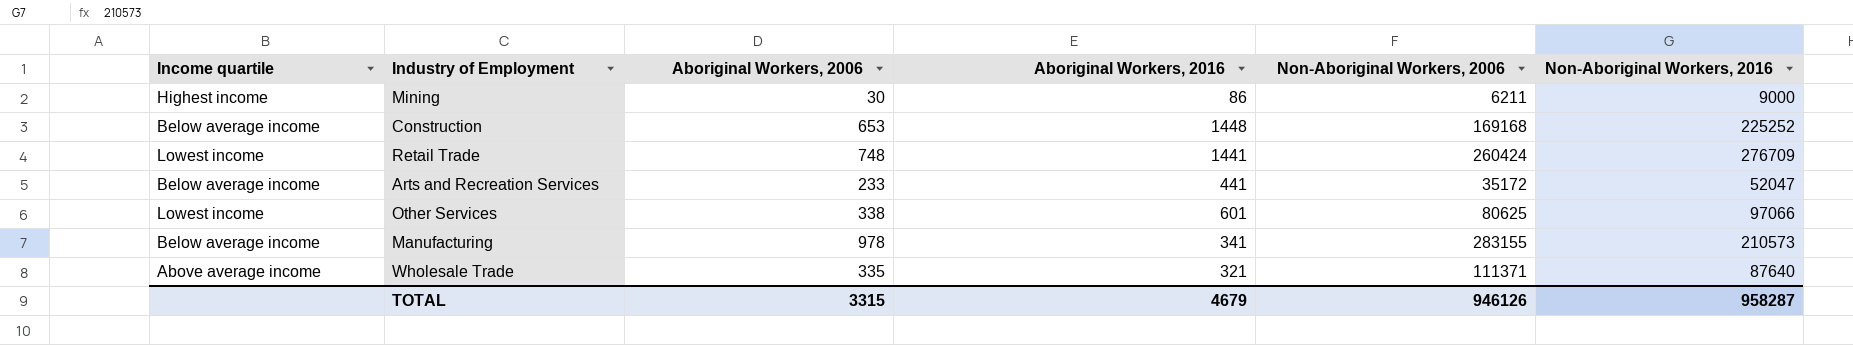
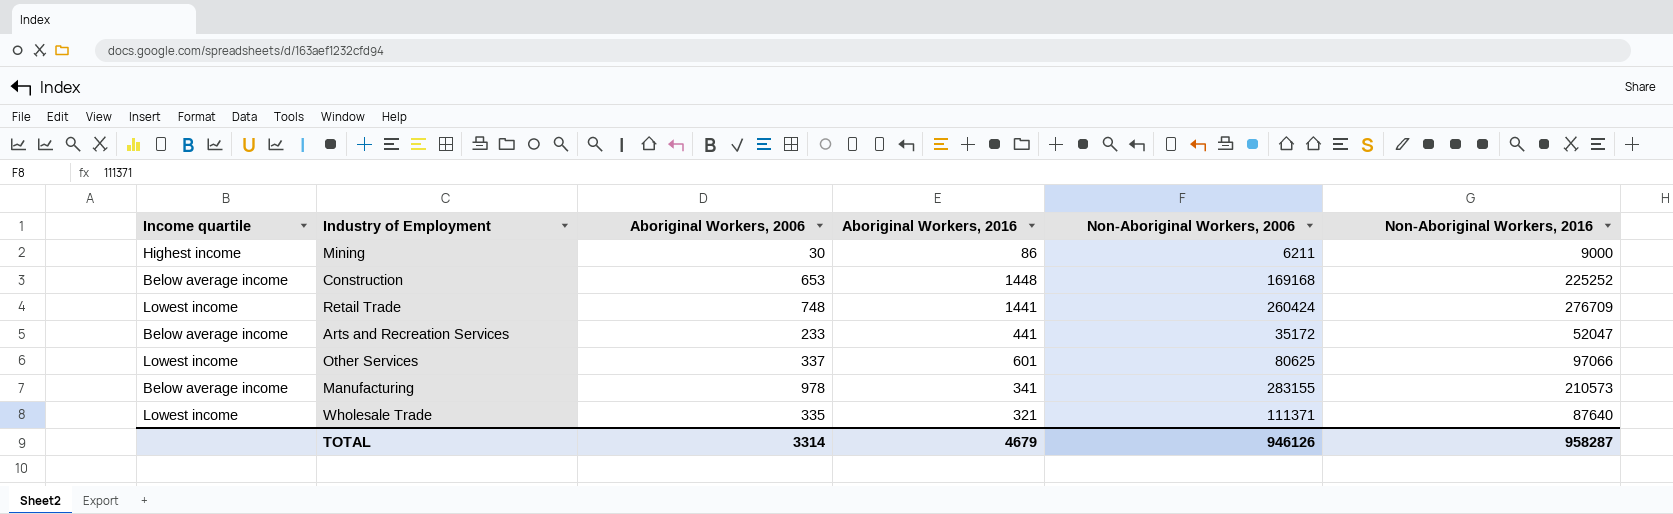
Other Services | Aboriginal Workers, 2006: 338 -> 337
Wholesale Trade | Income quartile: Above average income -> Lowest income
TOTAL | Aboriginal Workers, 2006: 3315 -> 3314

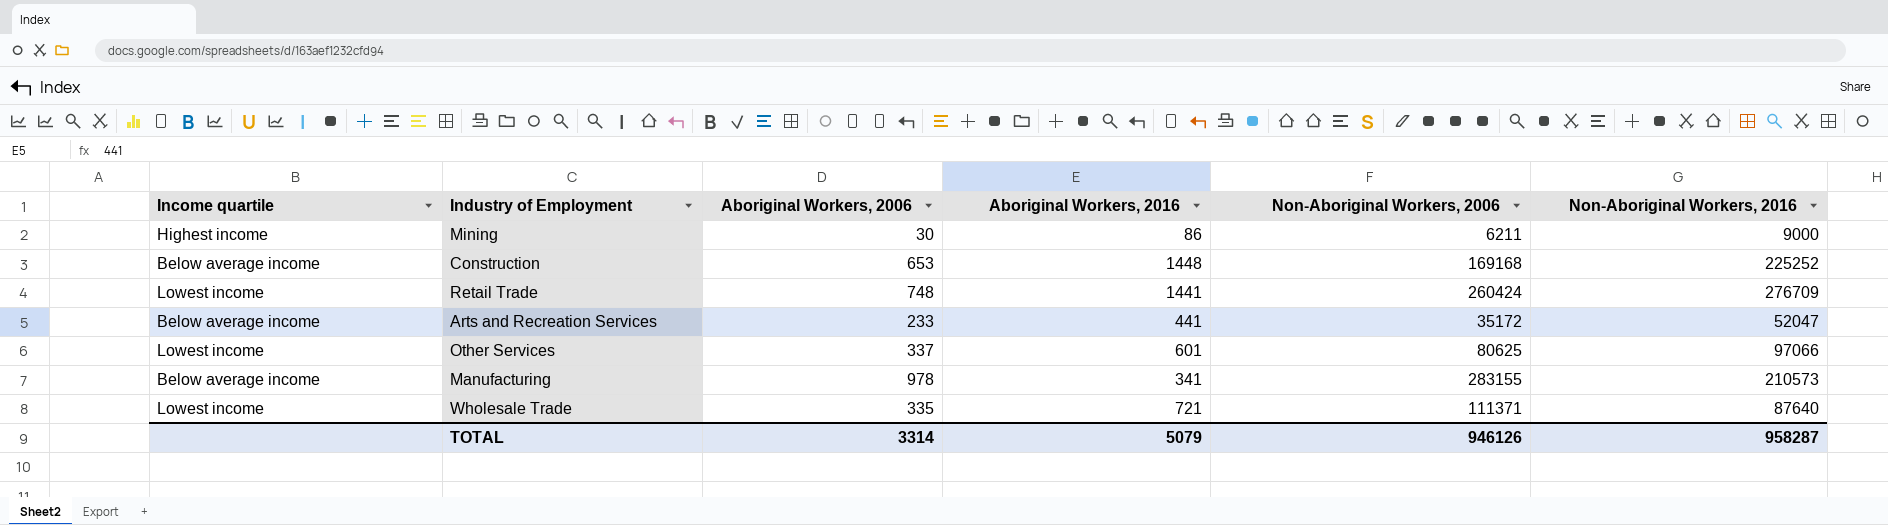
Wholesale Trade | Aboriginal Workers, 2016: 321 -> 721
TOTAL | Aboriginal Workers, 2016: 4679 -> 5079

